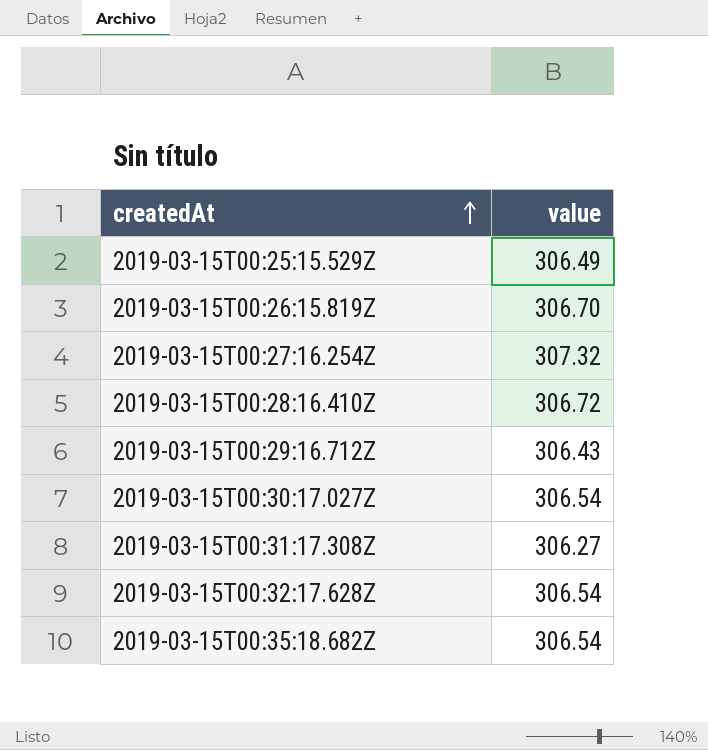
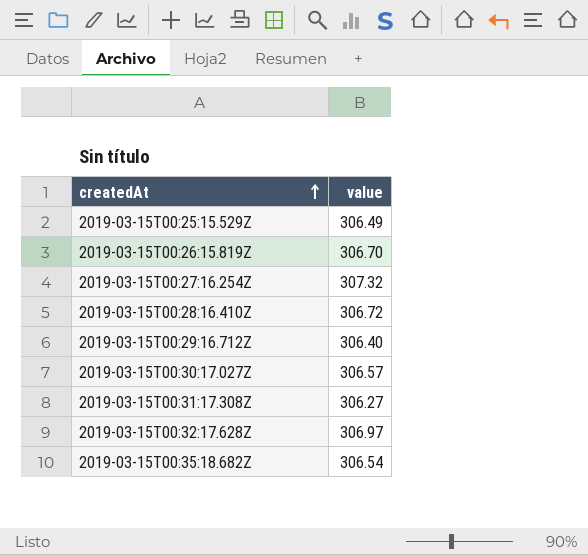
2019-03-15T00:29:16.712Z | value: 306.43 -> 306.40
2019-03-15T00:30:17.027Z | value: 306.54 -> 306.57
2019-03-15T00:32:17.628Z | value: 306.54 -> 306.97

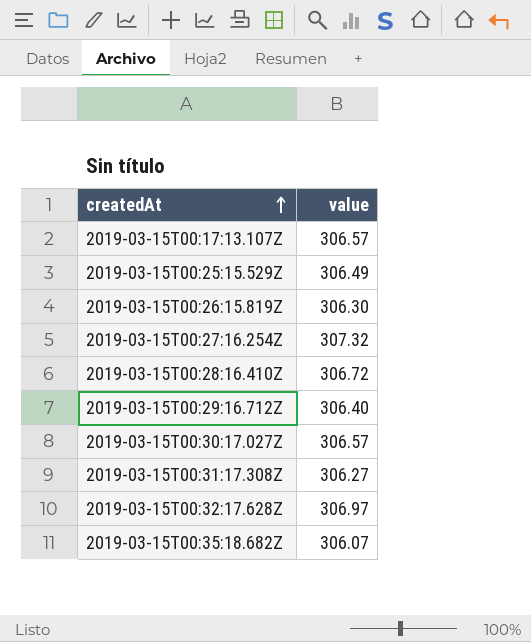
row 2019-03-15T00:17:13.107Z: none -> 306.57
2019-03-15T00:26:15.819Z | value: 306.70 -> 306.30
2019-03-15T00:35:18.682Z | value: 306.54 -> 306.07

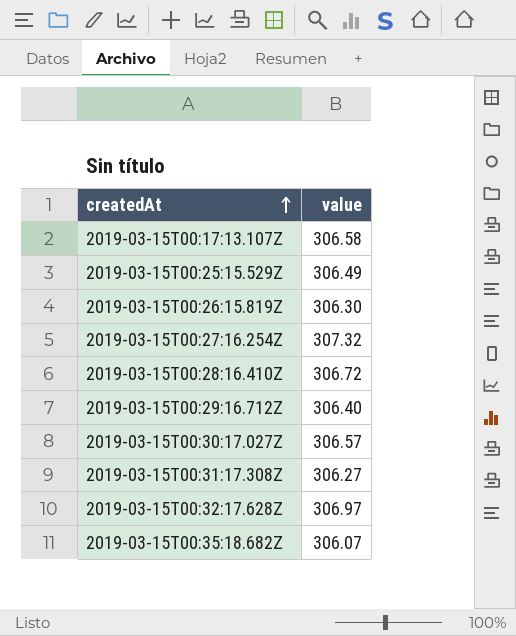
2019-03-15T00:17:13.107Z | value: 306.57 -> 306.58

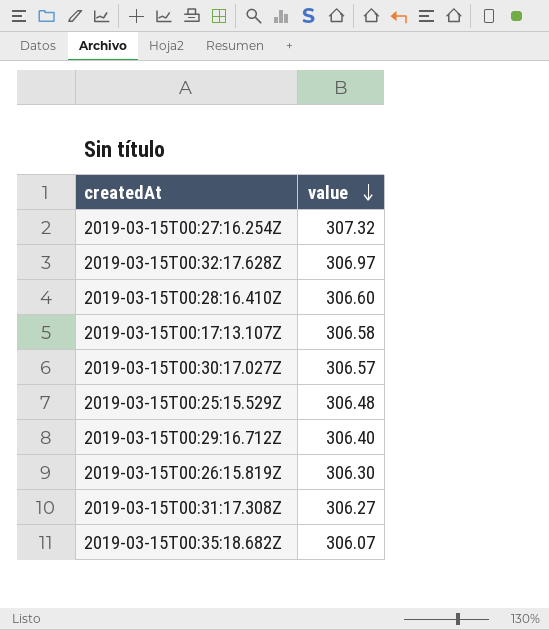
row order: createdAt ascending -> value descending
2019-03-15T00:28:16.410Z | value: 306.72 -> 306.60
2019-03-15T00:25:15.529Z | value: 306.49 -> 306.48

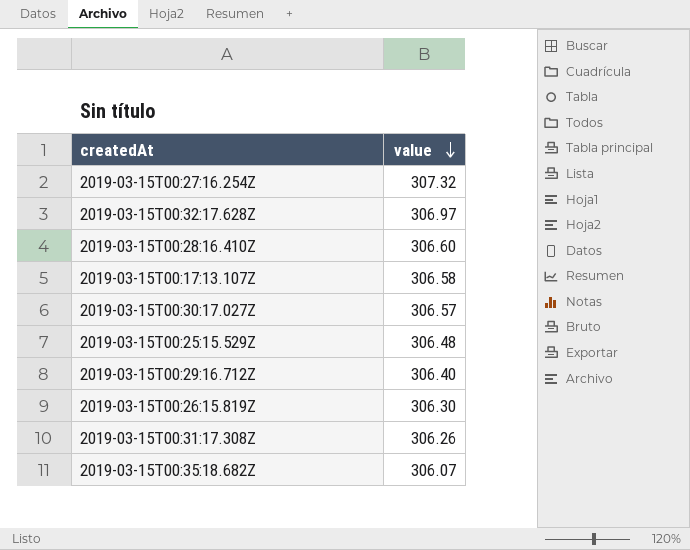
2019-03-15T00:31:17.308Z | value: 306.27 -> 306.26

